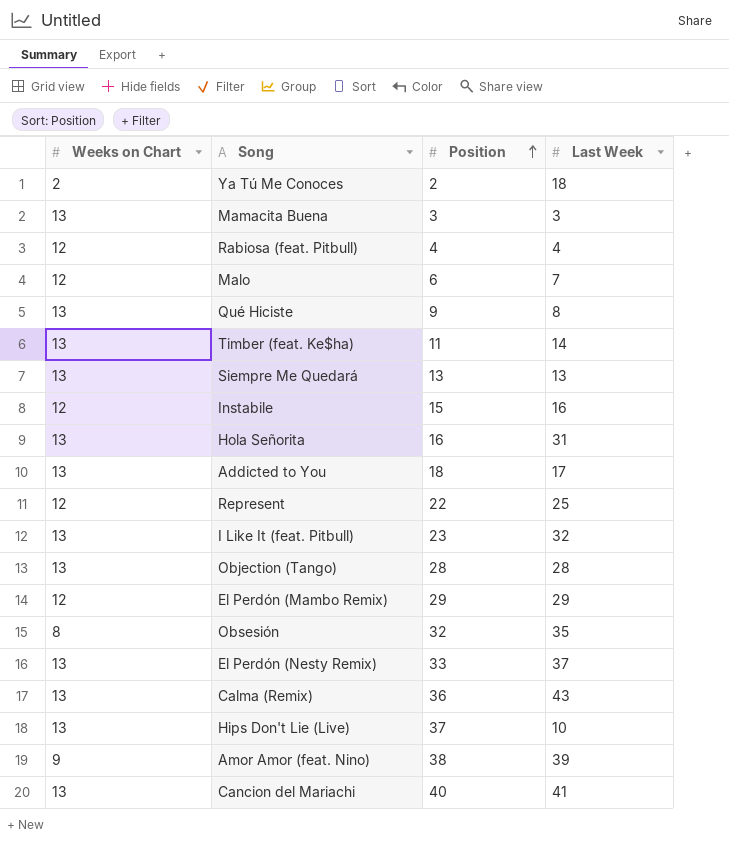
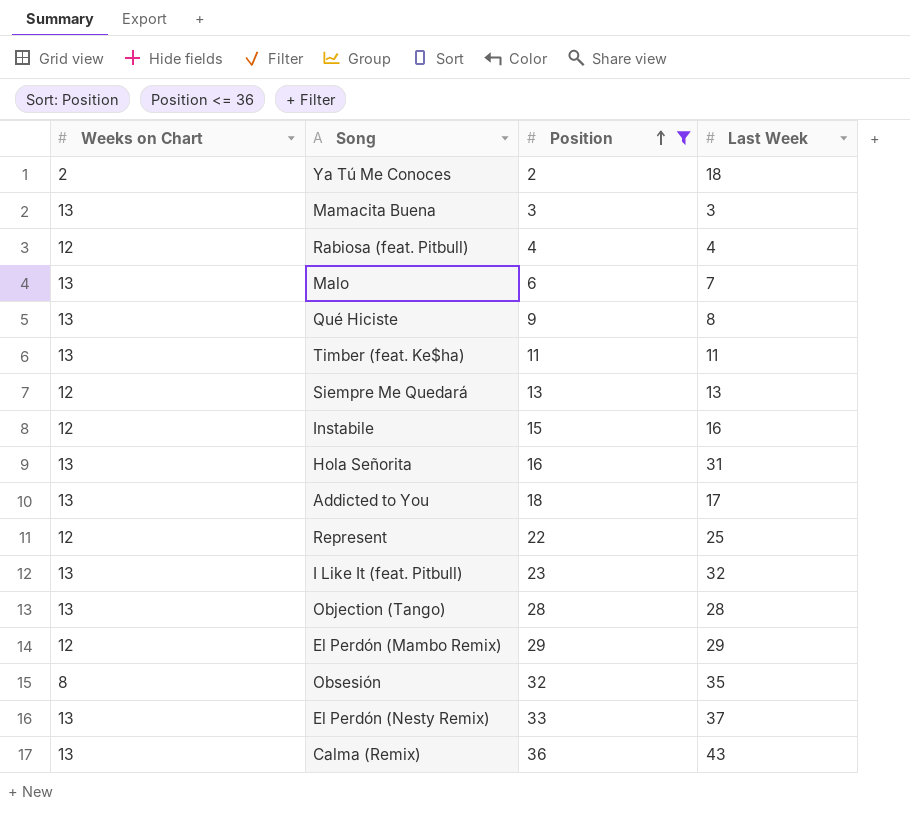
filter: none -> Position <= 36
Malo | Weeks on Chart: 12 -> 13
Timber (feat. Ke$ha) | Last Week: 14 -> 11
Siempre Me Quedará | Weeks on Chart: 13 -> 12

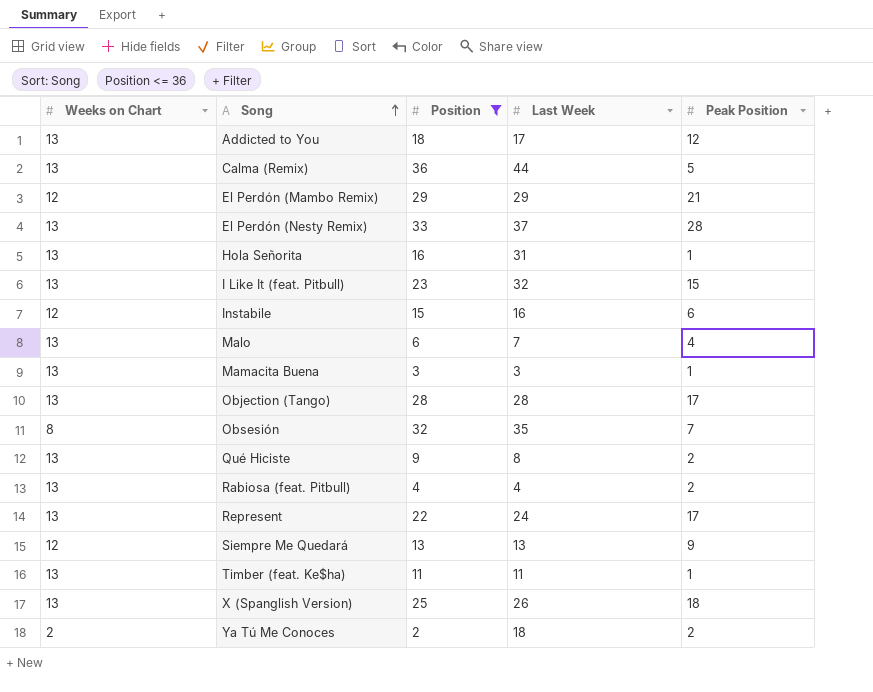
row order: Position ascending -> Song ascending
column Peak Position | position: none -> 5
Calma (Remix) | Last Week: 43 -> 44
Rabiosa (feat. Pitbull) | Weeks on Chart: 12 -> 13
Represent | Weeks on Chart: 12 -> 13
Represent | Last Week: 25 -> 24
row X (Spanglish Version): none -> 13 | 25 | 26 | 18

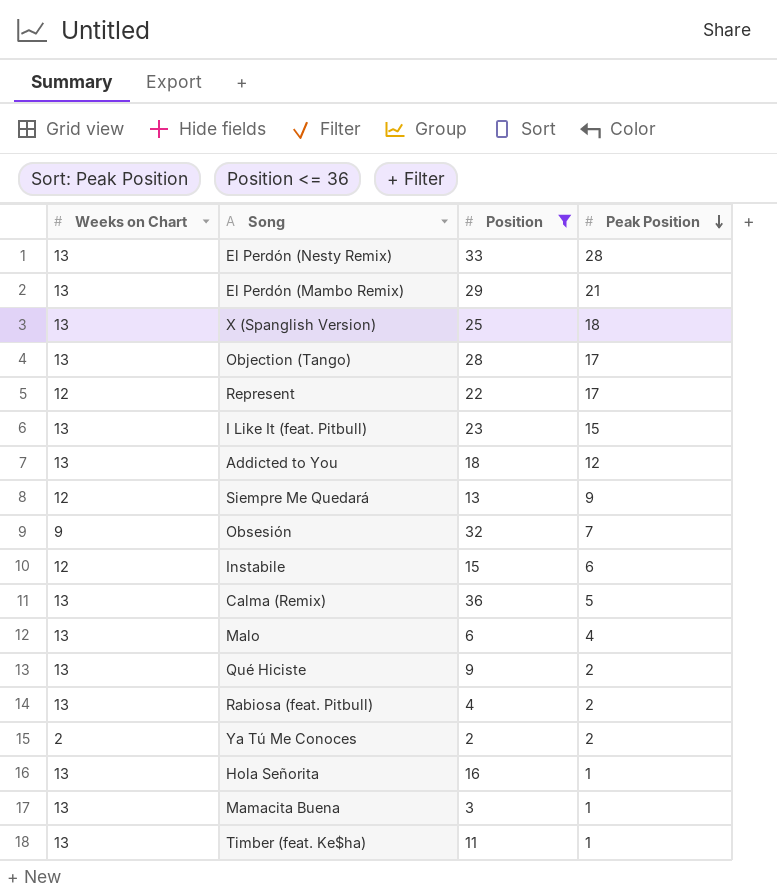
row order: Song ascending -> Peak Position descending
column Last Week | position: 4 -> none
El Perdón (Mambo Remix) | Weeks on Chart: 12 -> 13
Represent | Weeks on Chart: 13 -> 12
Obsesión | Weeks on Chart: 8 -> 9

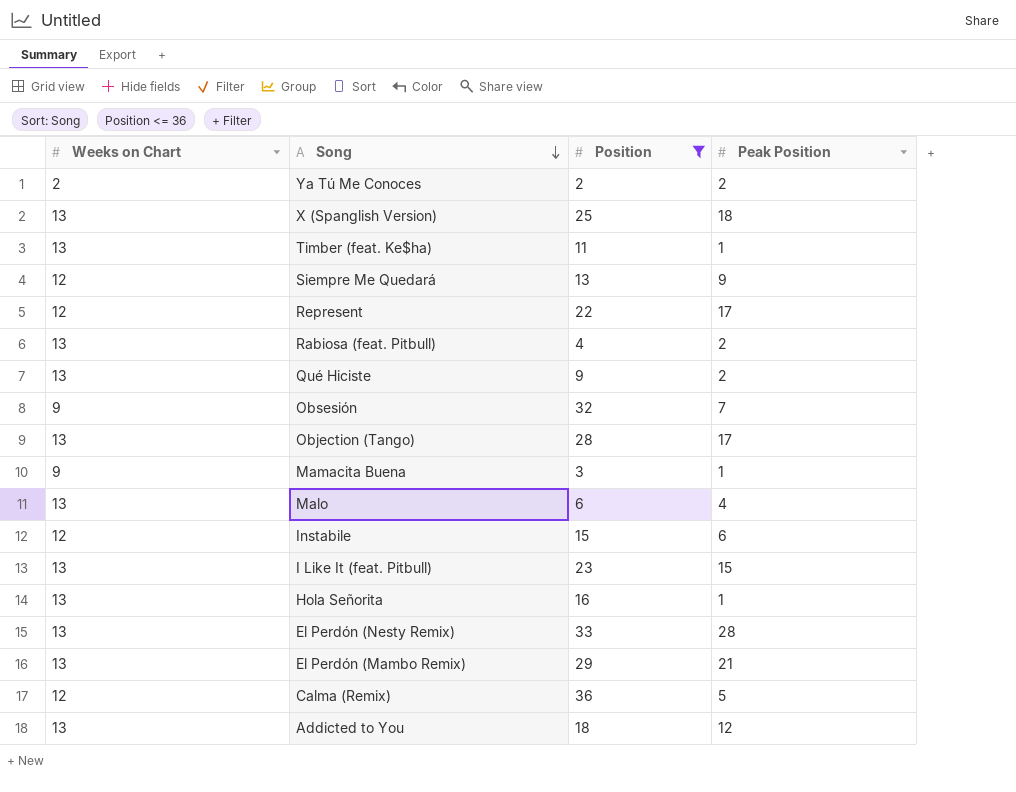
row order: Peak Position descending -> Song descending
Mamacita Buena | Weeks on Chart: 13 -> 9
Calma (Remix) | Weeks on Chart: 13 -> 12

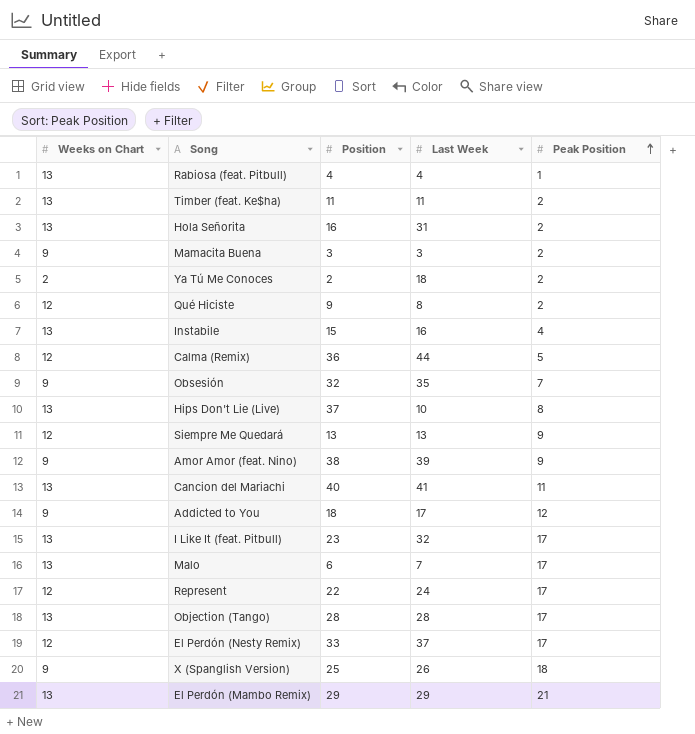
filter: Position <= 36 -> none
row order: Song descending -> Peak Position ascending
column Last Week | position: none -> 4
Rabiosa (feat. Pitbull) | Peak Position: 2 -> 1
Timber (feat. Ke$ha) | Peak Position: 1 -> 2
Hola Señorita | Peak Position: 1 -> 2
Mamacita Buena | Peak Position: 1 -> 2
Qué Hiciste | Weeks on Chart: 13 -> 12
Instabile | Weeks on Chart: 12 -> 13
Instabile | Peak Position: 6 -> 4
Addicted to You | Weeks on Chart: 13 -> 9
I Like It (feat. Pitbull) | Peak Position: 15 -> 17
Malo | Peak Position: 4 -> 17
El Perdón (Nesty Remix) | Weeks on Chart: 13 -> 12
El Perdón (Nesty Remix) | Peak Position: 28 -> 17
X (Spanglish Version) | Weeks on Chart: 13 -> 9

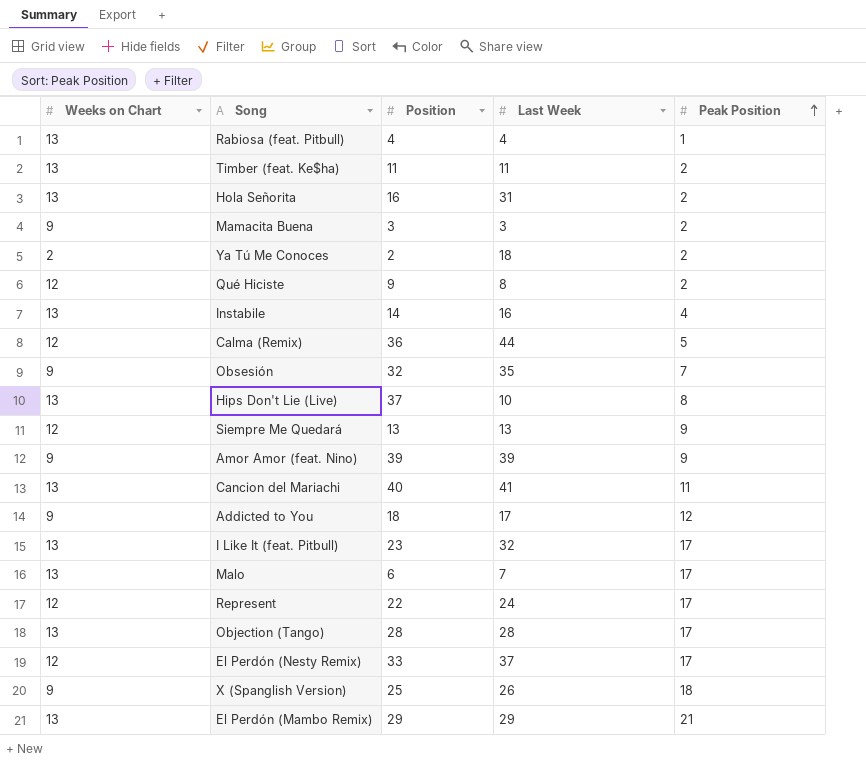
Instabile | Position: 15 -> 14
Amor Amor (feat. Nino) | Position: 38 -> 39

